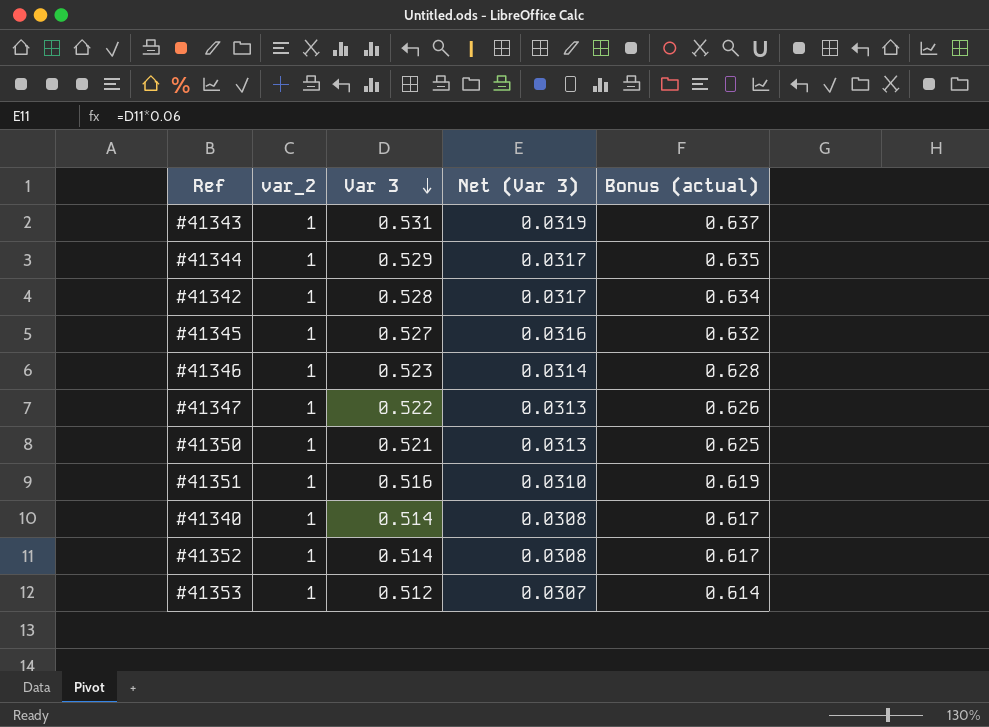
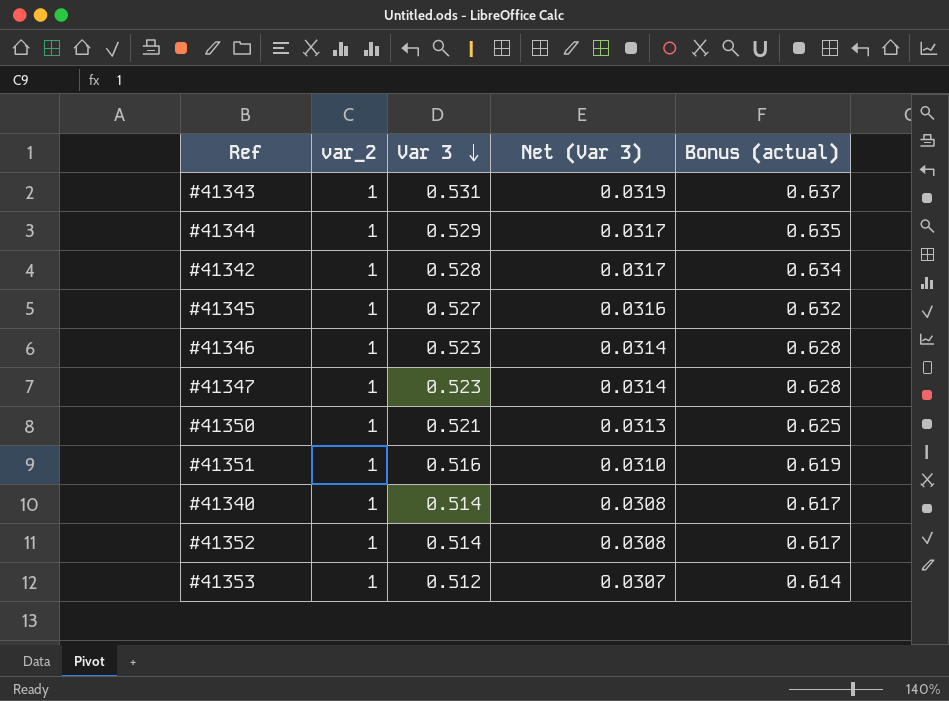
#41347 | Var 3: 0.522 -> 0.523
#41347 | Net (Var 3): 0.0313 -> 0.0314
#41347 | Bonus (actual): 0.626 -> 0.628

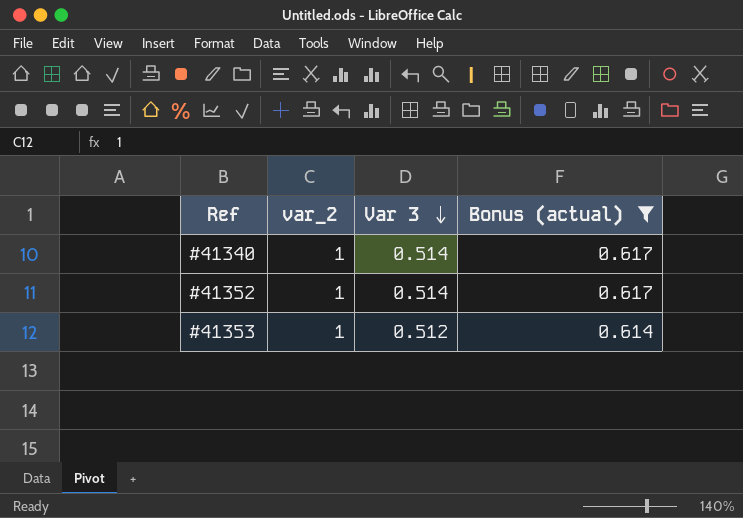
filter: none -> Bonus (actual) <= 0.617
column Net (Var 3) | formula: [Var 3] * 0.06 -> none

